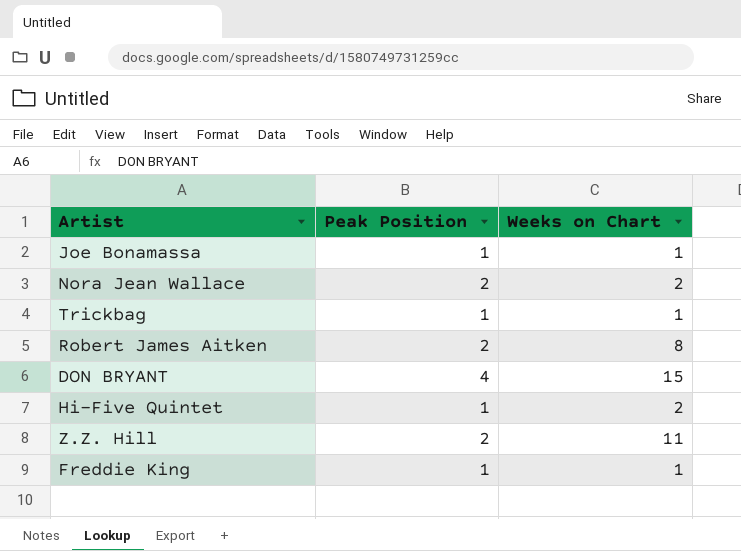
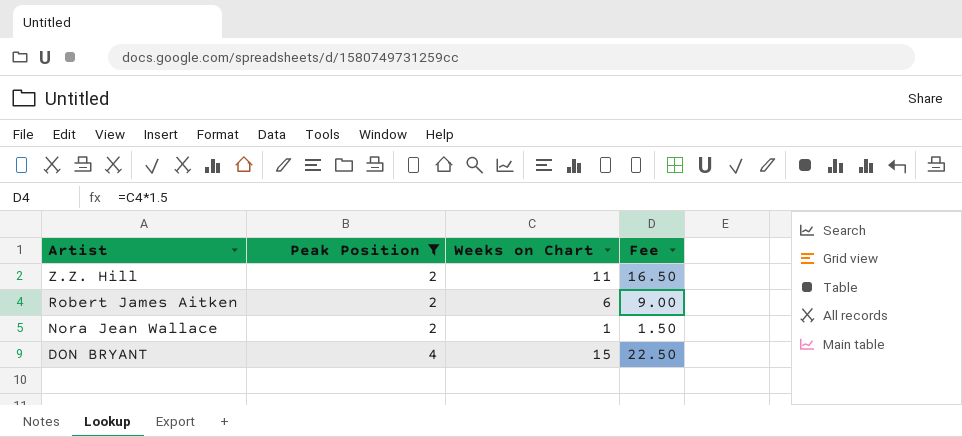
filter: none -> Peak Position != 1
row order: none -> Artist descending
column Fee | formula: none -> [Weeks on Chart] * 1.5
Robert James Aitken | Weeks on Chart: 8 -> 6
Nora Jean Wallace | Weeks on Chart: 2 -> 1

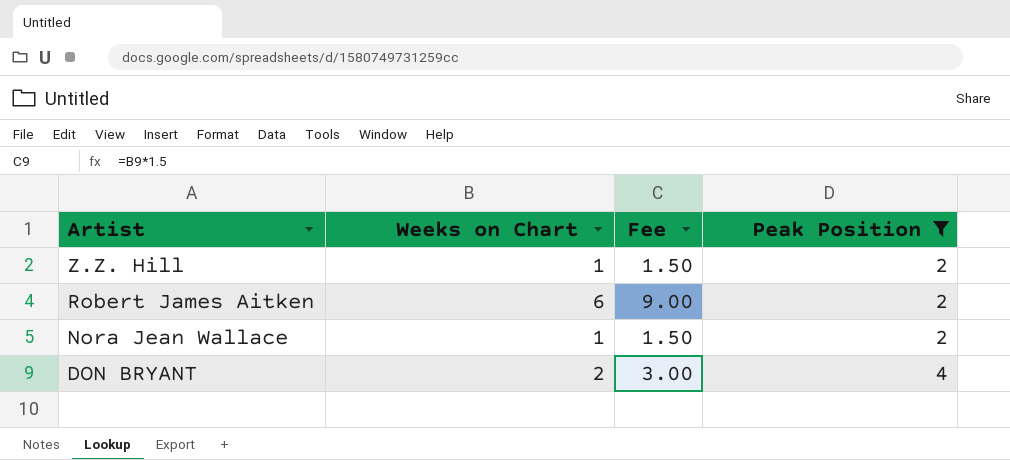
column Peak Position | position: 2 -> 4
Z.Z. Hill | Weeks on Chart: 11 -> 1
Z.Z. Hill | Fee: 16.50 -> 1.50
DON BRYANT | Weeks on Chart: 15 -> 2
DON BRYANT | Fee: 22.50 -> 3.00

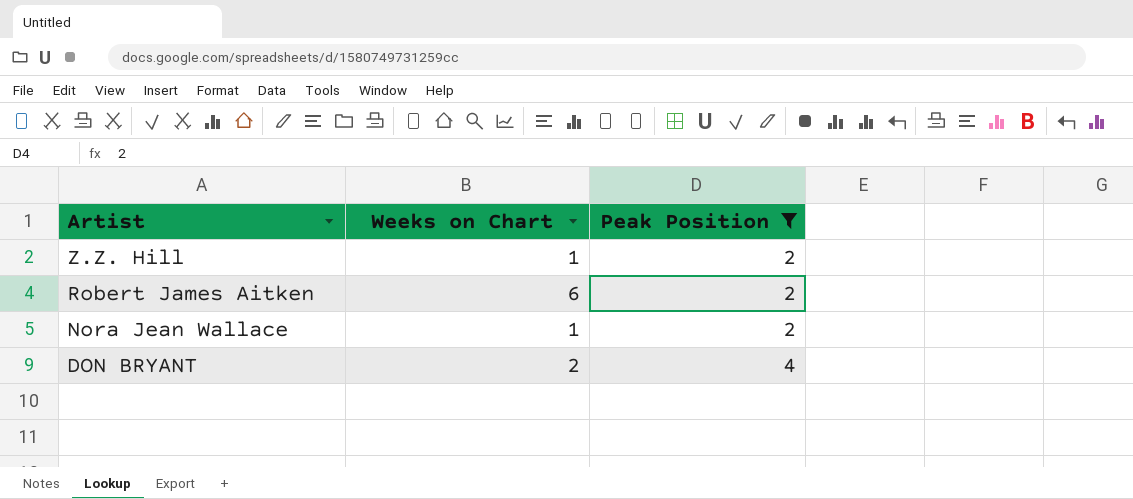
column Fee | formula: [Weeks on Chart] * 1.5 -> none

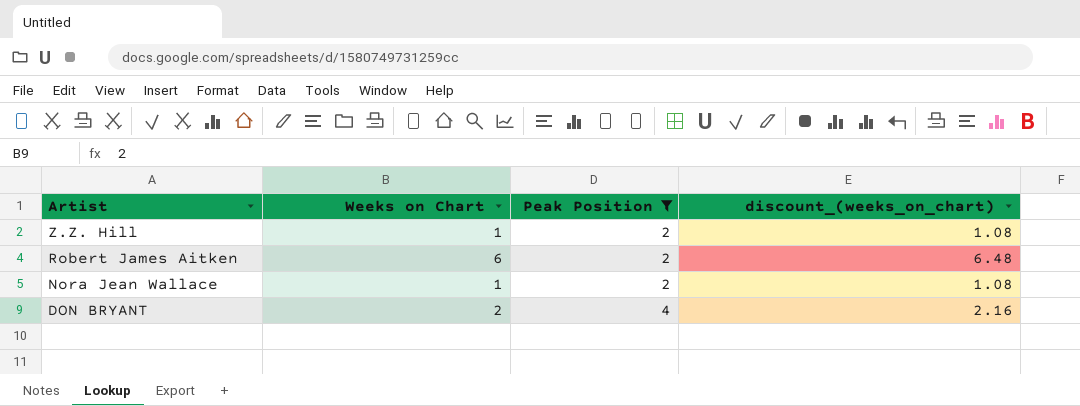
column discount_(weeks_on_chart) | formula: none -> [Weeks on Chart] * 1.08

